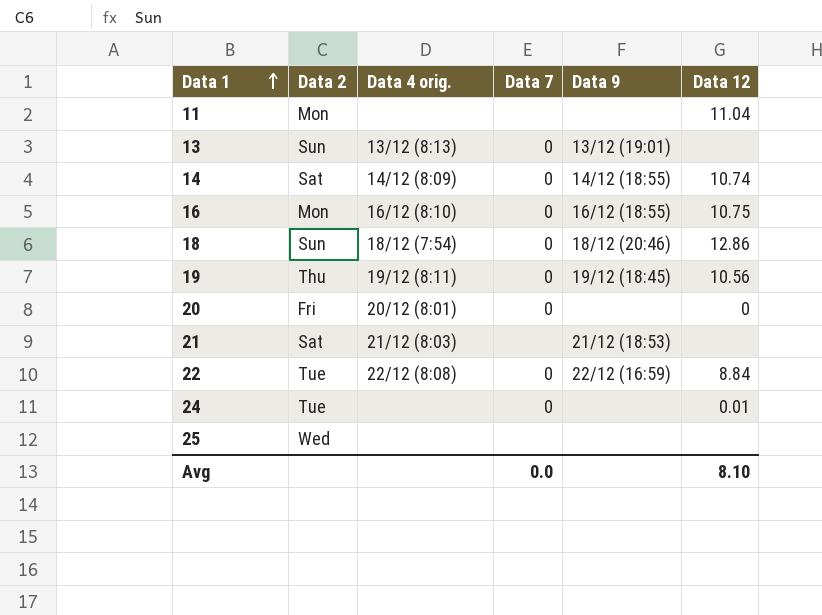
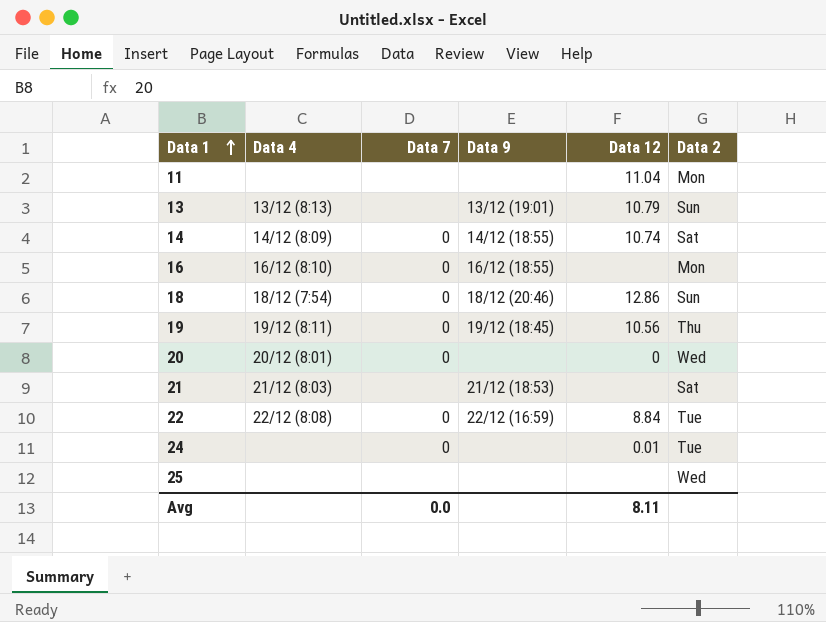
column name: Data 4 orig. -> Data 4
column Data 2 | position: 2 -> 6
13 | Data 7: 0 -> none
13 | Data 12: none -> 10.79
16 | Data 12: 10.75 -> none
20 | Data 2: Fri -> Wed
Avg | Data 12: 8.10 -> 8.11

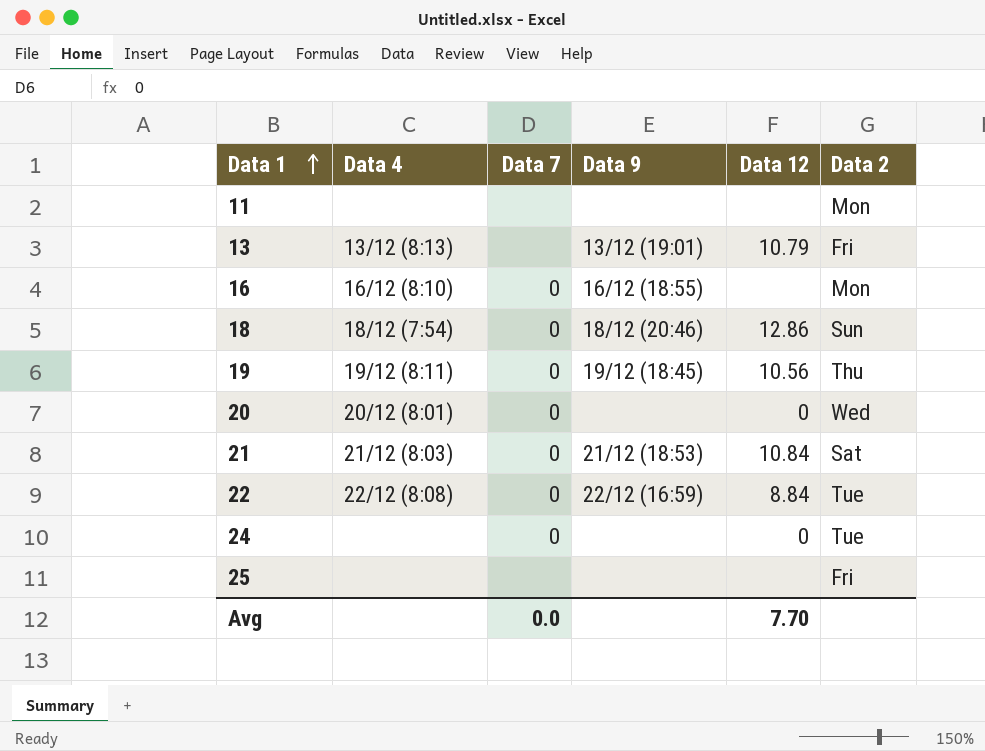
row 14: 14/12 (8:09) | 0 | 14/12 (18:55) | 10.74 | Sat -> none
11 | Data 12: 11.04 -> none
13 | Data 2: Sun -> Fri
21 | Data 7: none -> 0
21 | Data 12: none -> 10.84
24 | Data 12: 0.01 -> 0
25 | Data 2: Wed -> Fri
Avg | Data 12: 8.11 -> 7.70

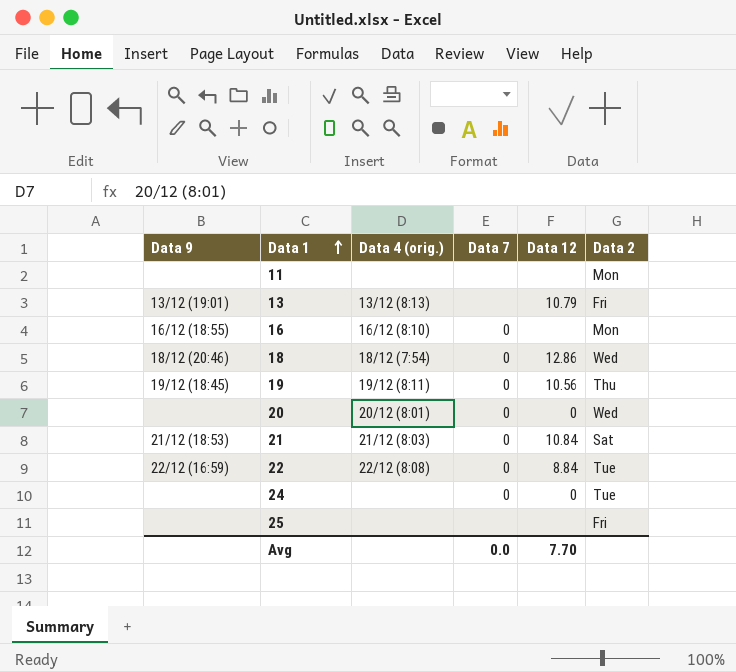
column Data 9 | position: 4 -> 1
column name: Data 4 -> Data 4 (orig.)
18 | Data 2: Sun -> Wed

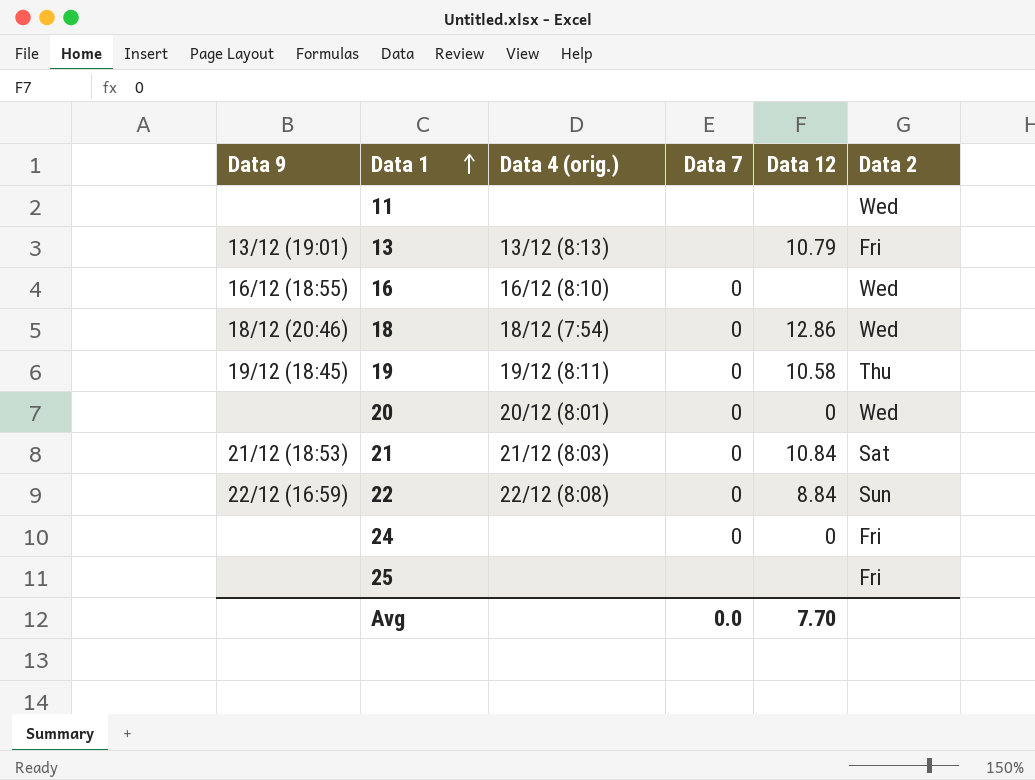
11 | Data 2: Mon -> Wed
16 | Data 2: Mon -> Wed
19 | Data 12: 10.56 -> 10.58
22 | Data 2: Tue -> Sun
24 | Data 2: Tue -> Fri

